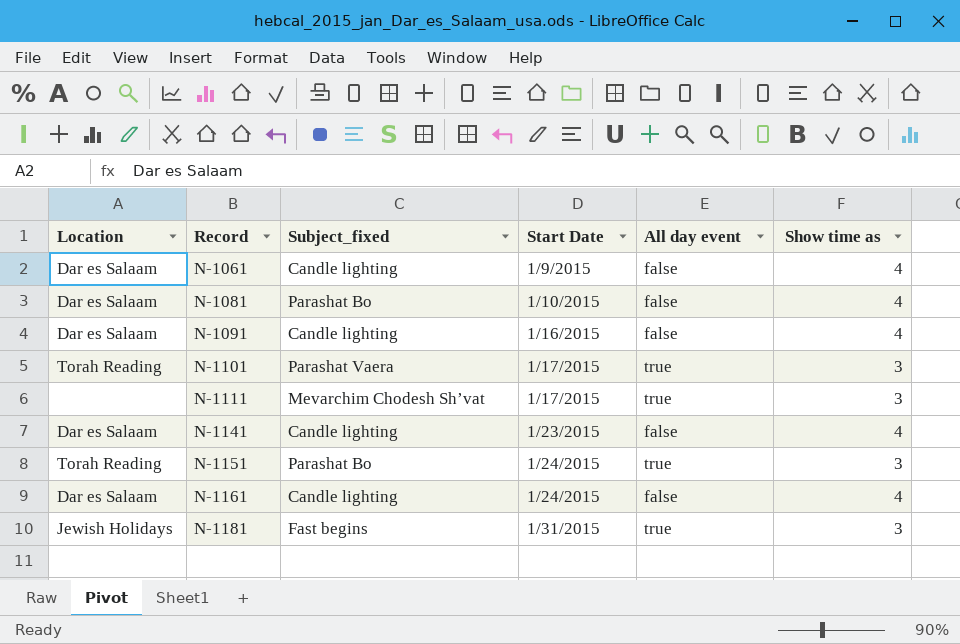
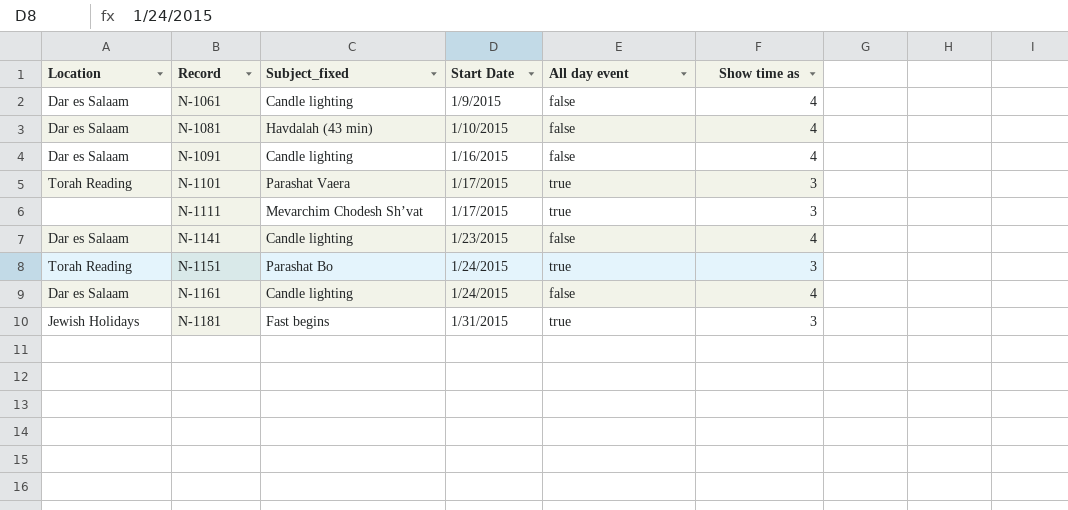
N-1081 | Subject_fixed: Parashat Bo -> Havdalah (43 min)

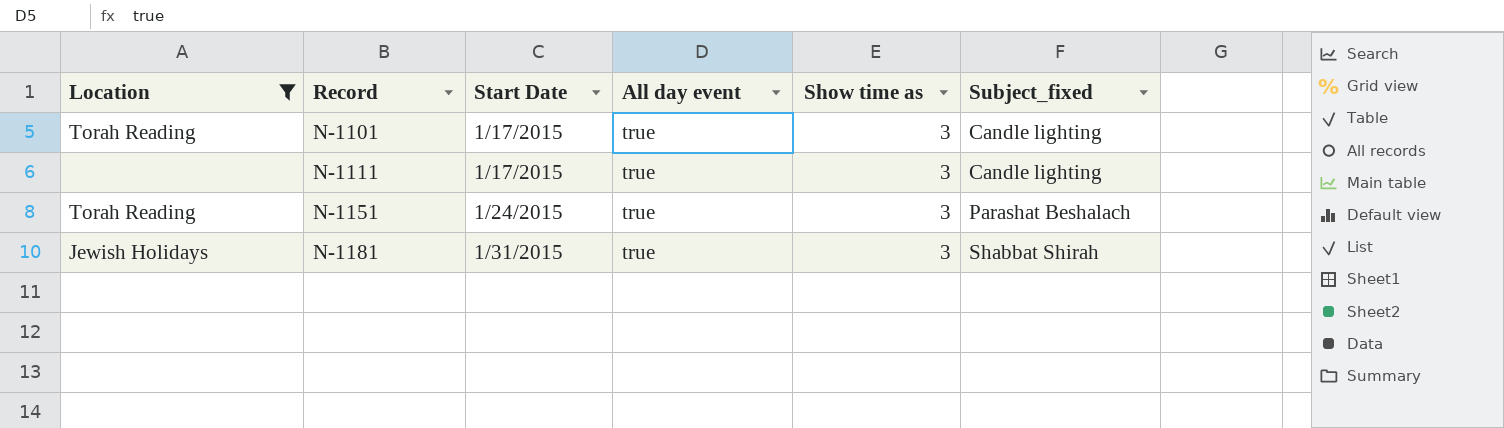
filter: none -> Location != Dar es Salaam
column Subject_fixed | position: 3 -> 6
N-1101 | Subject_fixed: Parashat Vaera -> Candle lighting
N-1111 | Subject_fixed: Mevarchim Chodesh Sh’vat -> Candle lighting
N-1151 | Subject_fixed: Parashat Bo -> Parashat Beshalach
N-1181 | Subject_fixed: Fast begins -> Shabbat Shirah

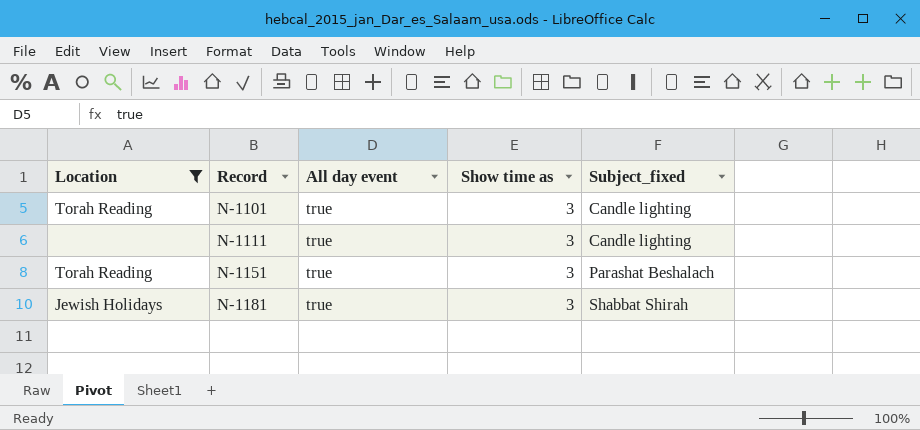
column Start Date | position: 3 -> none

